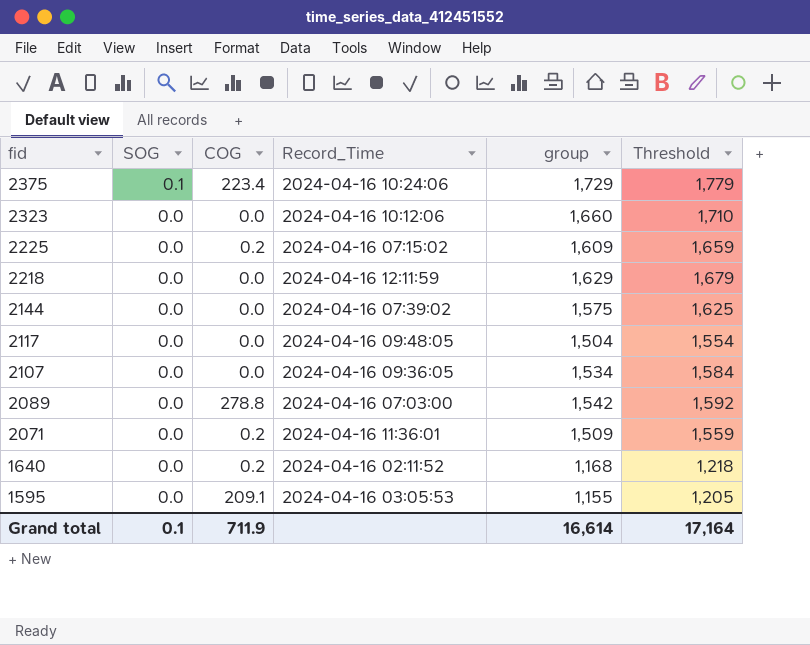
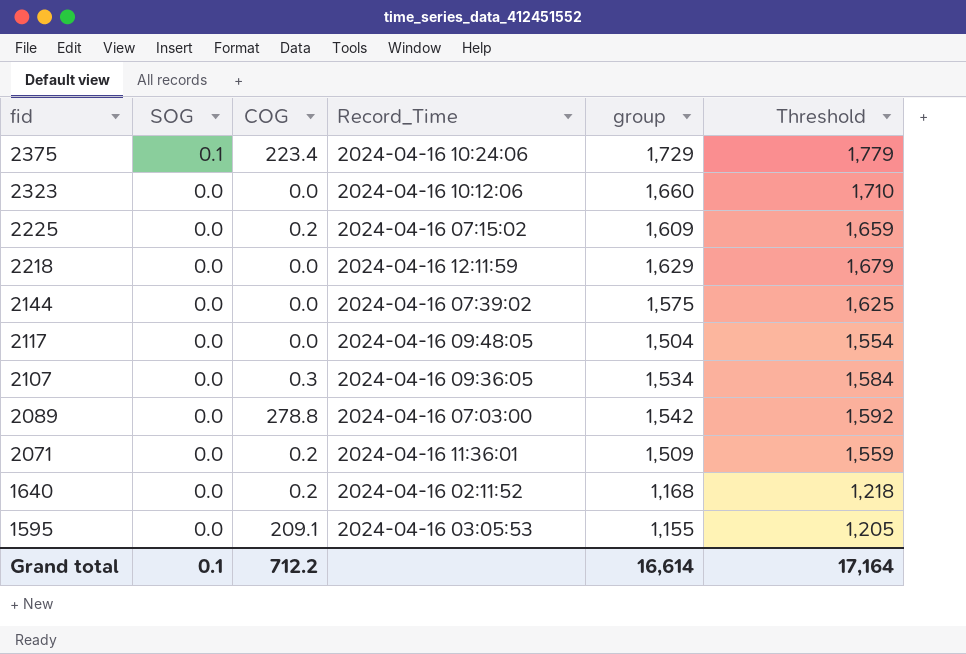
2107 | COG: 0.0 -> 0.3
Grand total | COG: 711.9 -> 712.2

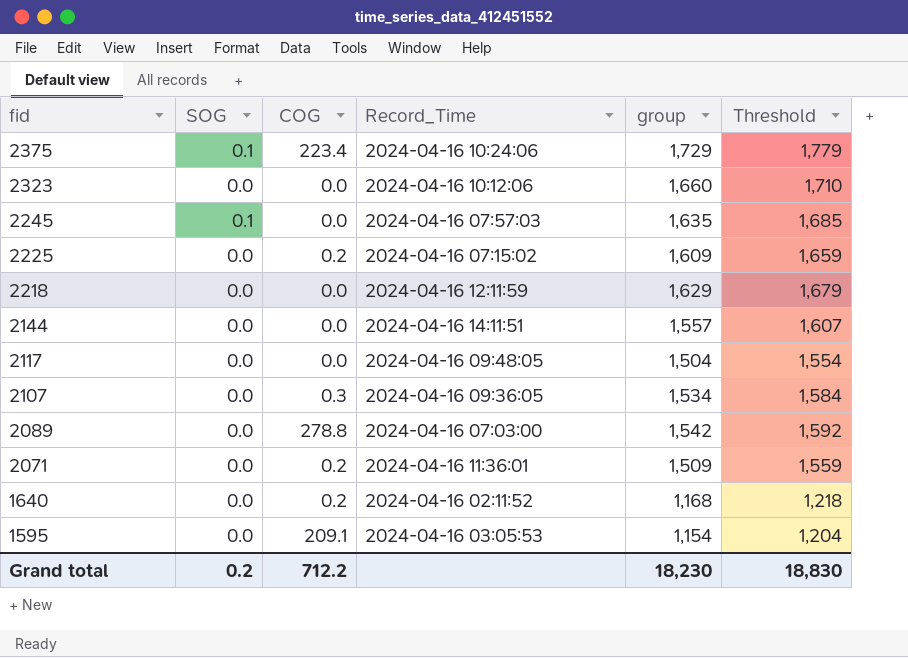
row 2245: none -> 0.1 | 0.0 | 2024-04-16 07:57:03 | 1,635 | 1,685
2144 | Record_Time: 2024-04-16 07:39:02 -> 2024-04-16 14:11:51
2144 | group: 1,575 -> 1,557
2144 | Threshold: 1,625 -> 1,607
1595 | group: 1,155 -> 1,154
1595 | Threshold: 1,205 -> 1,204
Grand total | SOG: 0.1 -> 0.2
Grand total | group: 16,614 -> 18,230
Grand total | Threshold: 17,164 -> 18,830

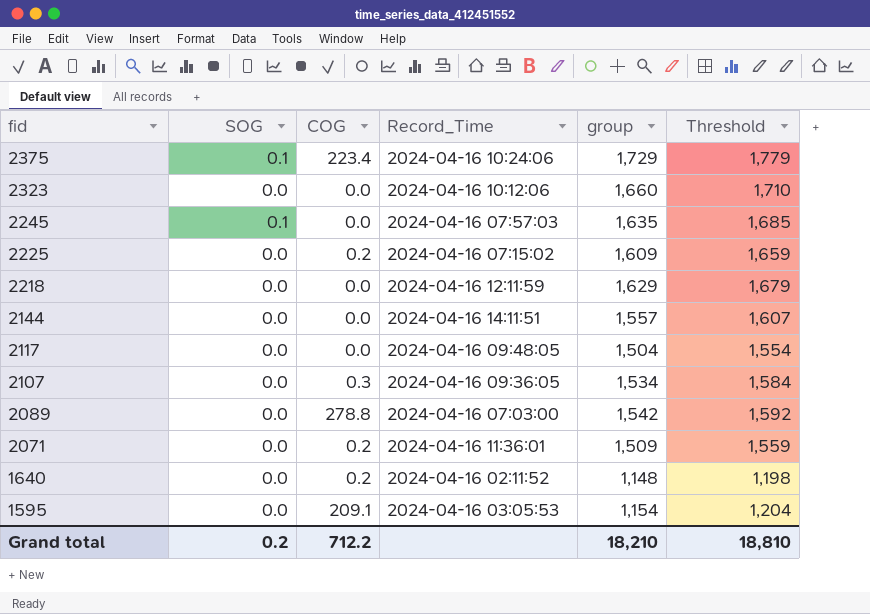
1640 | group: 1,168 -> 1,148
1640 | Threshold: 1,218 -> 1,198
Grand total | group: 18,230 -> 18,210
Grand total | Threshold: 18,830 -> 18,810

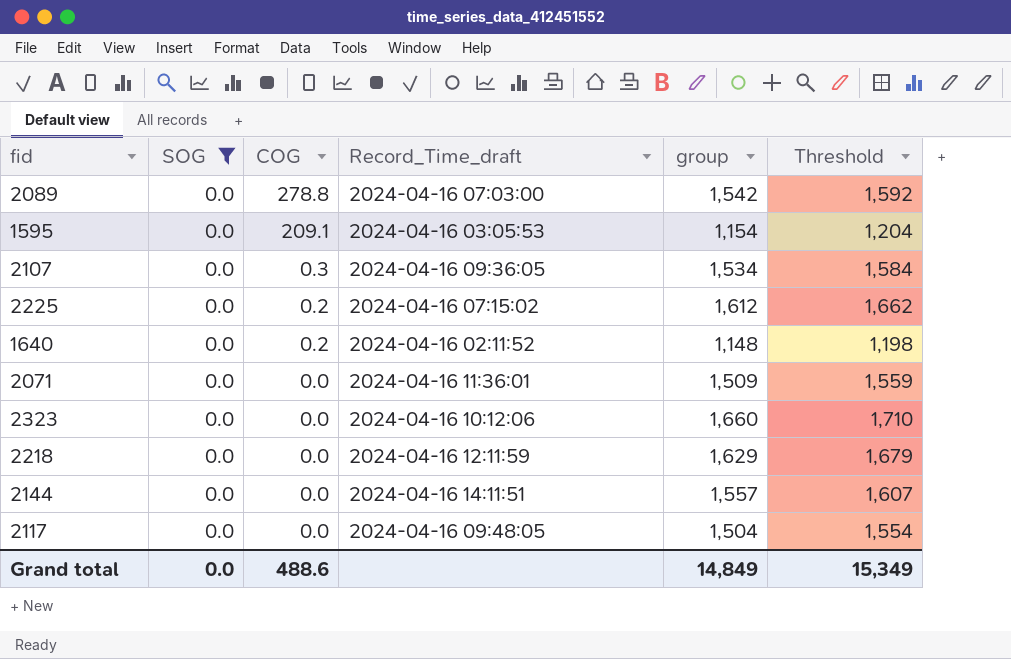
filter: none -> SOG = 0.0
row order: fid descending -> COG descending
column name: Record_Time -> Record_Time_draft
2225 | group: 1,609 -> 1,612
2225 | Threshold: 1,659 -> 1,662
2071 | COG: 0.2 -> 0.0
Grand total | SOG: 0.2 -> 0.0
Grand total | COG: 712.2 -> 488.6
Grand total | group: 18,210 -> 14,849
Grand total | Threshold: 18,810 -> 15,349

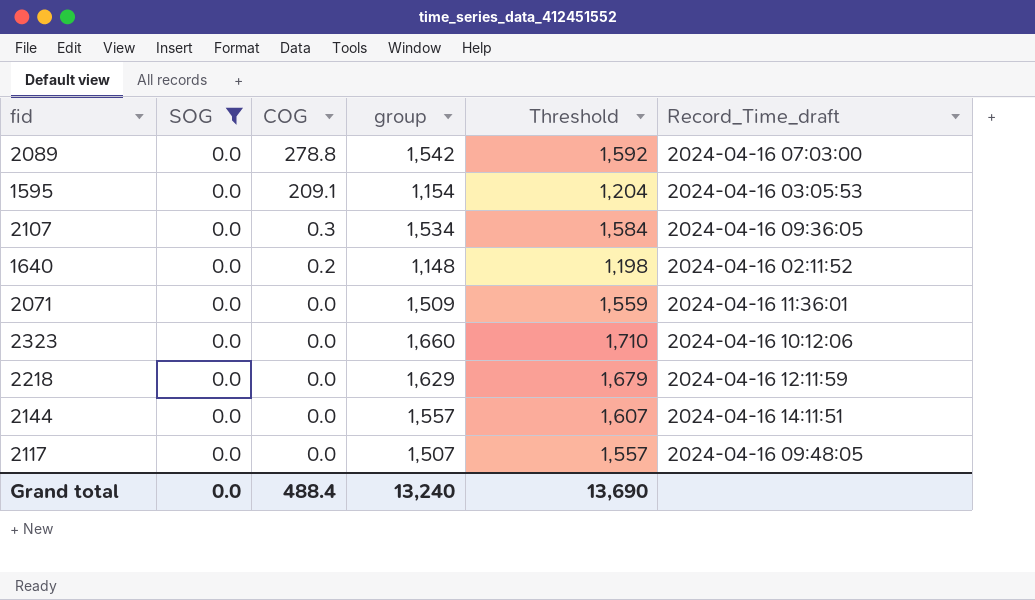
column Record_Time_draft | position: 4 -> 6
row 2225: 0.0 | 0.2 | 2024-04-16 07:15:02 | 1,612 | 1,662 -> none
2117 | group: 1,504 -> 1,507
2117 | Threshold: 1,554 -> 1,557
Grand total | COG: 488.6 -> 488.4
Grand total | group: 14,849 -> 13,240
Grand total | Threshold: 15,349 -> 13,690

